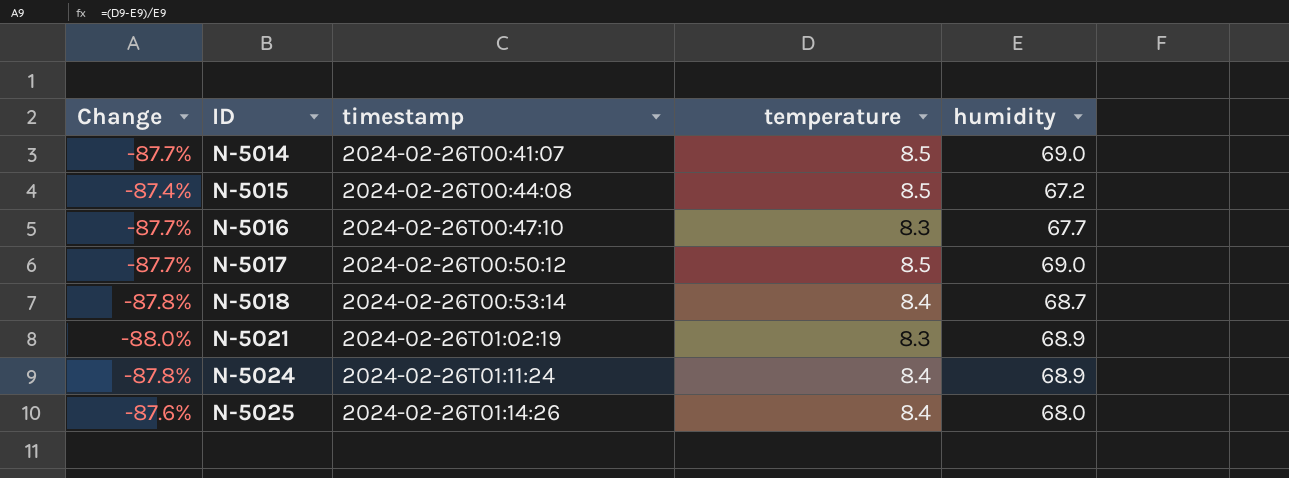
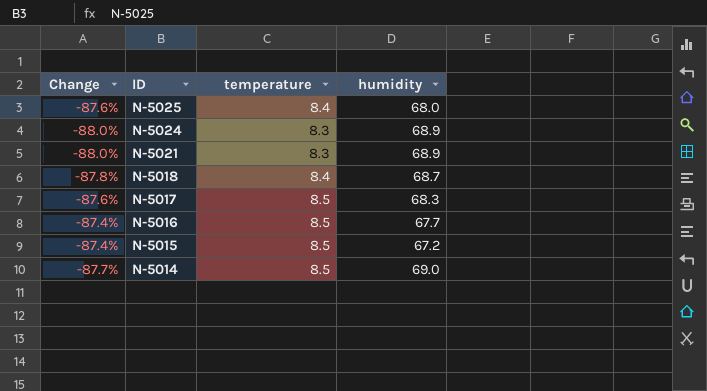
row order: ID ascending -> ID descending
column timestamp | position: 3 -> none
N-5024 | Change: -87.8% -> -88.0%
N-5024 | temperature: 8.4 -> 8.3
N-5017 | Change: -87.7% -> -87.6%
N-5017 | humidity: 69.0 -> 68.3
N-5016 | Change: -87.7% -> -87.4%
N-5016 | temperature: 8.3 -> 8.5

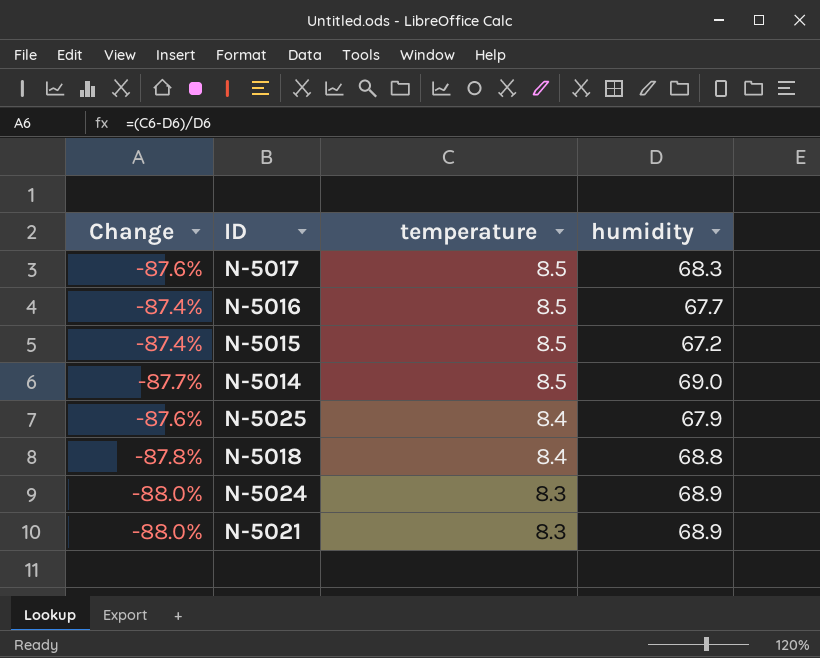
row order: ID descending -> temperature descending
N-5025 | humidity: 68.0 -> 67.9
N-5018 | humidity: 68.7 -> 68.8

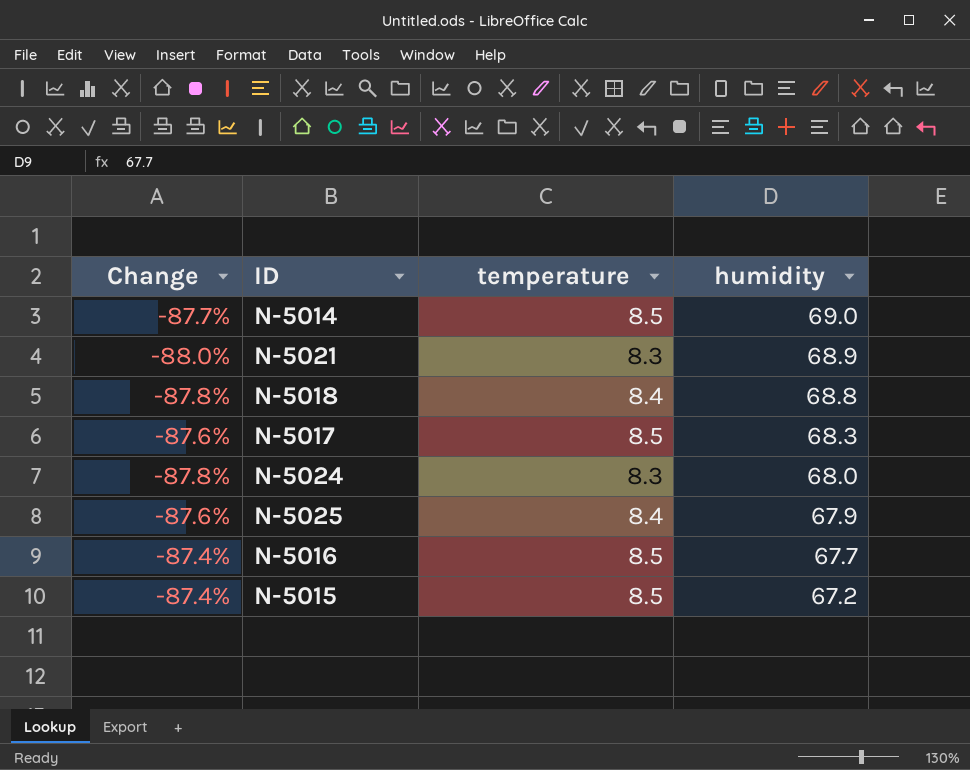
row order: temperature descending -> humidity descending
N-5024 | Change: -88.0% -> -87.8%
N-5024 | humidity: 68.9 -> 68.0

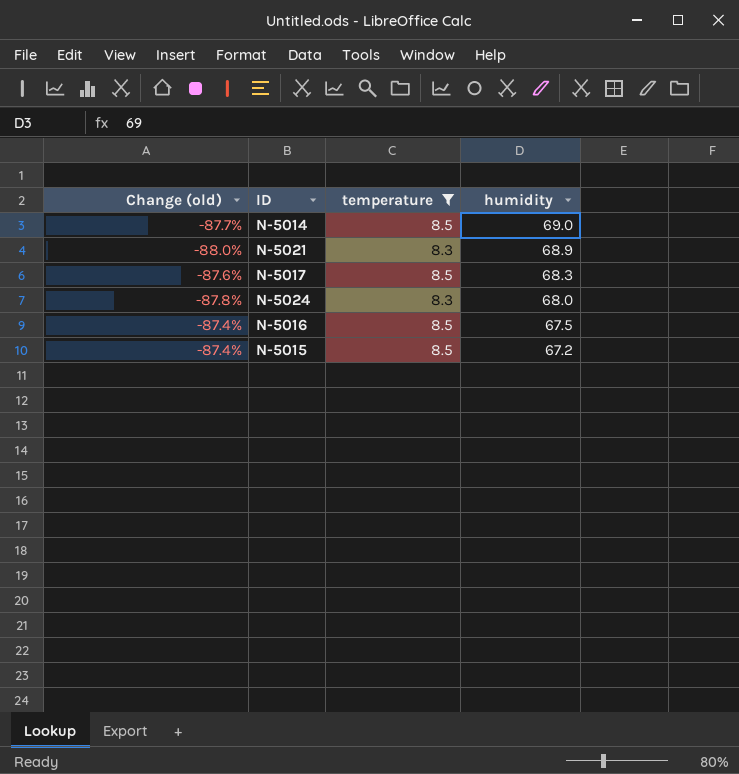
filter: none -> temperature != 8.4
column name: Change -> Change (old)
N-5016 | humidity: 67.7 -> 67.5

